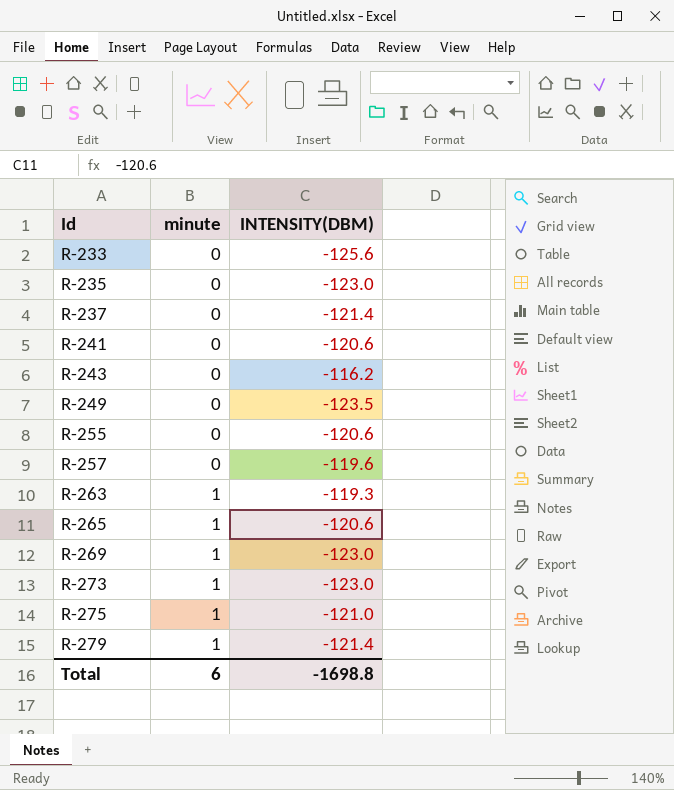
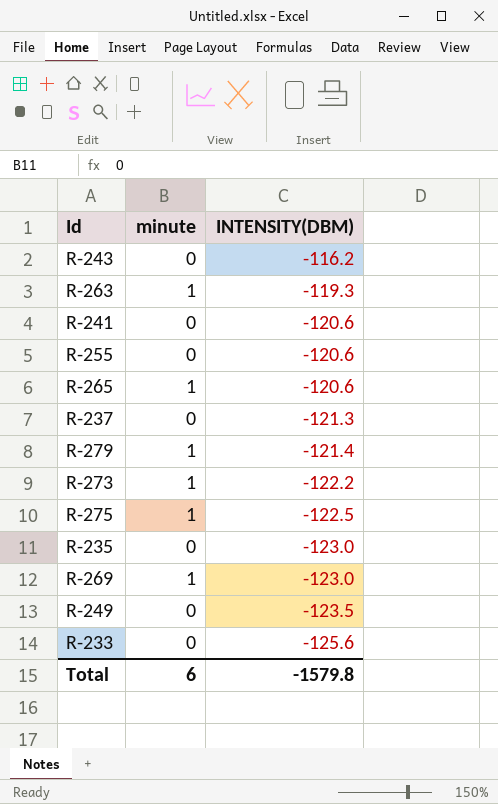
row order: Id ascending -> INTENSITY(DBM) descending
row R-257: 0 | -119.6 -> none
R-237 | INTENSITY(DBM): -121.4 -> -121.3
R-273 | INTENSITY(DBM): -123.0 -> -122.2
R-275 | INTENSITY(DBM): -121.0 -> -122.5
Total | INTENSITY(DBM): -1698.8 -> -1579.8

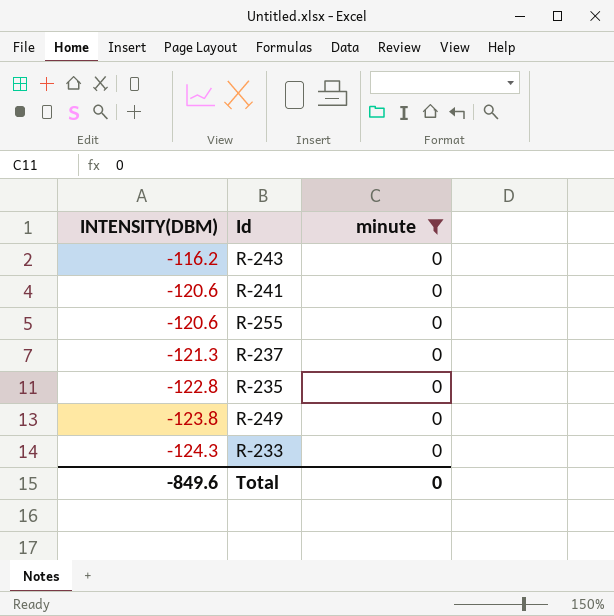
filter: none -> minute = 0
column INTENSITY(DBM) | position: 3 -> 1
R-235 | INTENSITY(DBM): -123.0 -> -122.8
R-249 | INTENSITY(DBM): -123.5 -> -123.8
R-233 | INTENSITY(DBM): -125.6 -> -124.3
Total | INTENSITY(DBM): -1579.8 -> -849.6
Total | minute: 6 -> 0

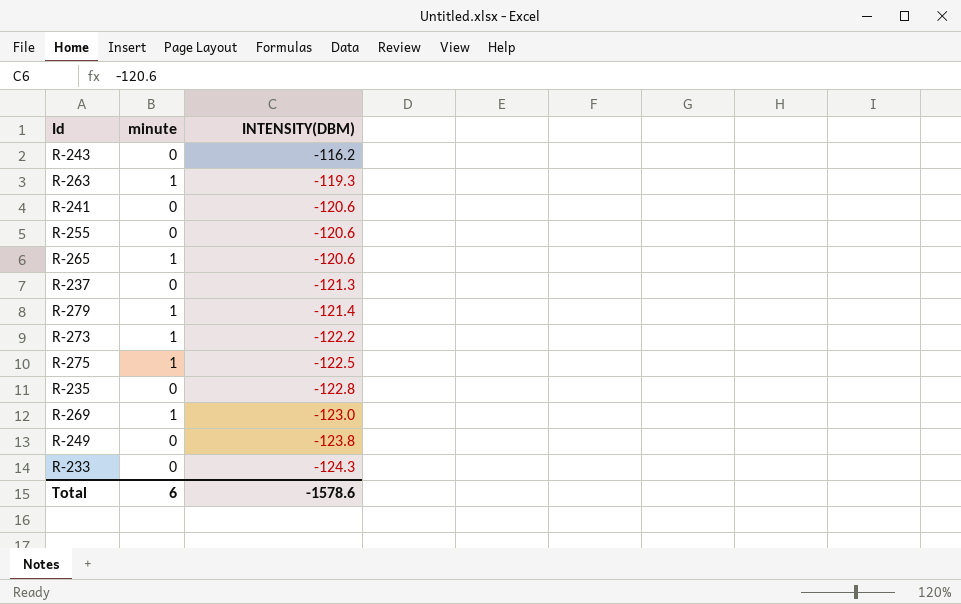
filter: minute = 0 -> none
column INTENSITY(DBM) | position: 1 -> 3
Total | minute: 0 -> 6
Total | INTENSITY(DBM): -849.6 -> -1578.6

